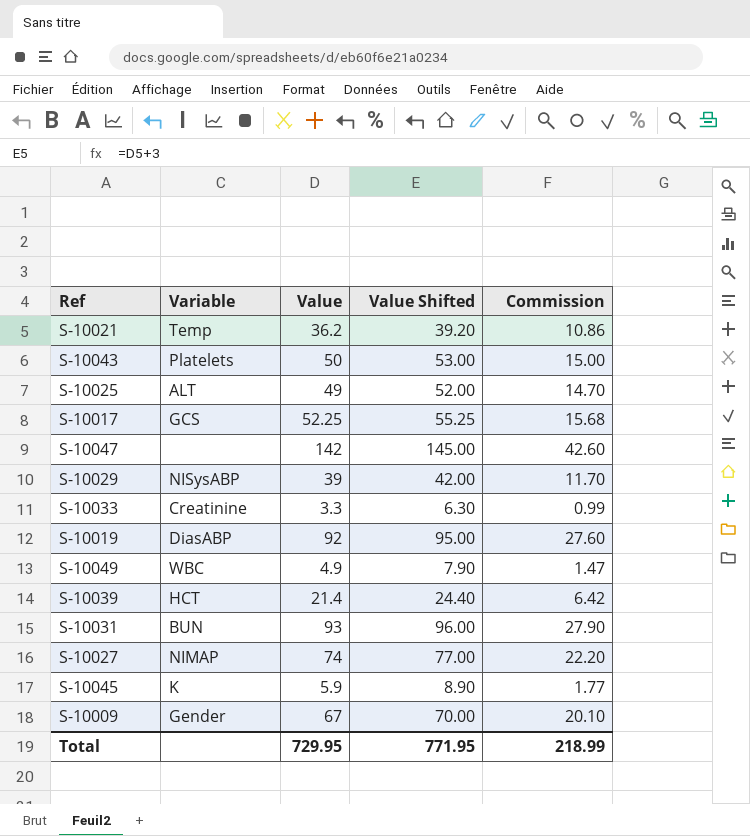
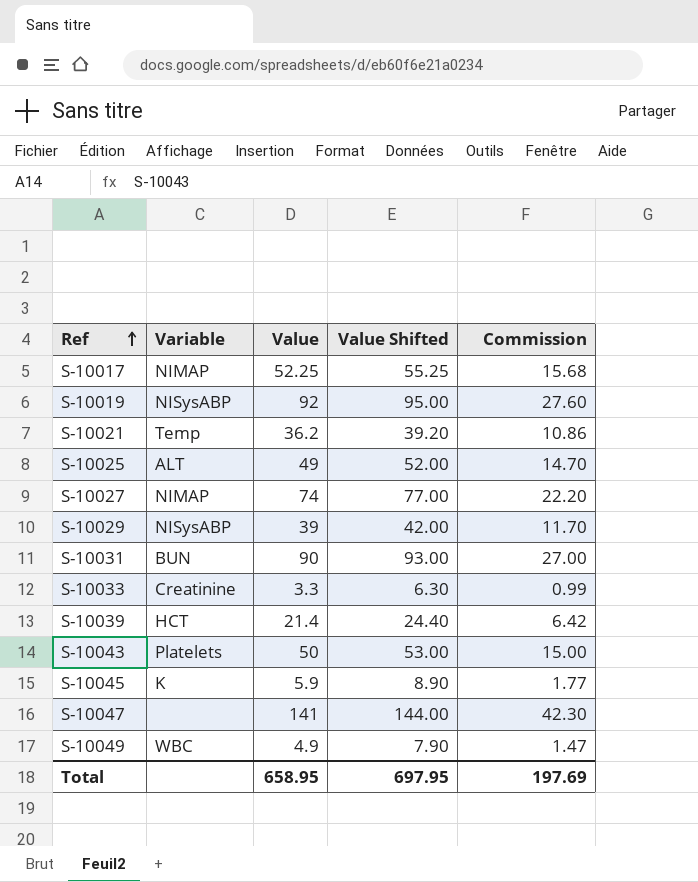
row order: none -> Ref ascending
row S-10009: Gender | 67 | 70.00 | 20.10 -> none
S-10017 | Variable: GCS -> NIMAP
S-10019 | Variable: DiasABP -> NISysABP
S-10031 | Value: 93 -> 90
S-10031 | Value Shifted: 96.00 -> 93.00
S-10031 | Commission: 27.90 -> 27.00
S-10047 | Value: 142 -> 141
S-10047 | Value Shifted: 145.00 -> 144.00
S-10047 | Commission: 42.60 -> 42.30
Total | Value: 729.95 -> 658.95
Total | Value Shifted: 771.95 -> 697.95
Total | Commission: 218.99 -> 197.69

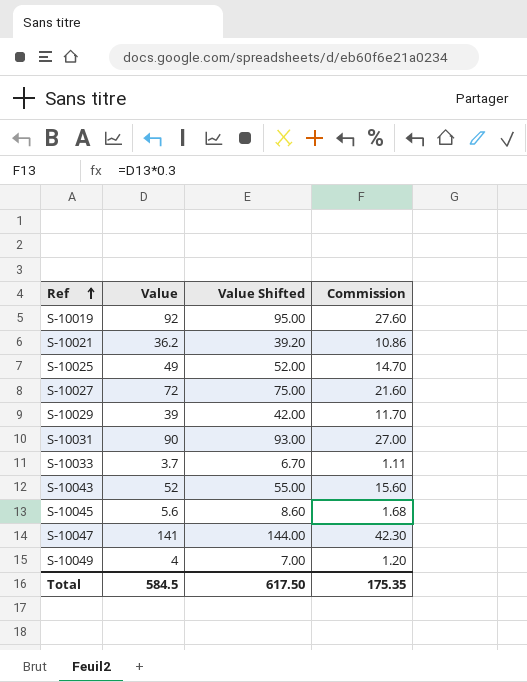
column Variable | position: 2 -> none
row S-10017: NIMAP | 52.25 | 55.25 | 15.68 -> none
row S-10039: HCT | 21.4 | 24.40 | 6.42 -> none
S-10027 | Value: 74 -> 72
S-10027 | Value Shifted: 77.00 -> 75.00
S-10027 | Commission: 22.20 -> 21.60
S-10033 | Value: 3.3 -> 3.7
S-10033 | Value Shifted: 6.30 -> 6.70
S-10033 | Commission: 0.99 -> 1.11
S-10043 | Value: 50 -> 52
S-10043 | Value Shifted: 53.00 -> 55.00
S-10043 | Commission: 15.00 -> 15.60
S-10045 | Value: 5.9 -> 5.6
S-10045 | Value Shifted: 8.90 -> 8.60
S-10045 | Commission: 1.77 -> 1.68
S-10049 | Value: 4.9 -> 4
S-10049 | Value Shifted: 7.90 -> 7.00
S-10049 | Commission: 1.47 -> 1.20
Total | Value: 658.95 -> 584.5
Total | Value Shifted: 697.95 -> 617.50
Total | Commission: 197.69 -> 175.35

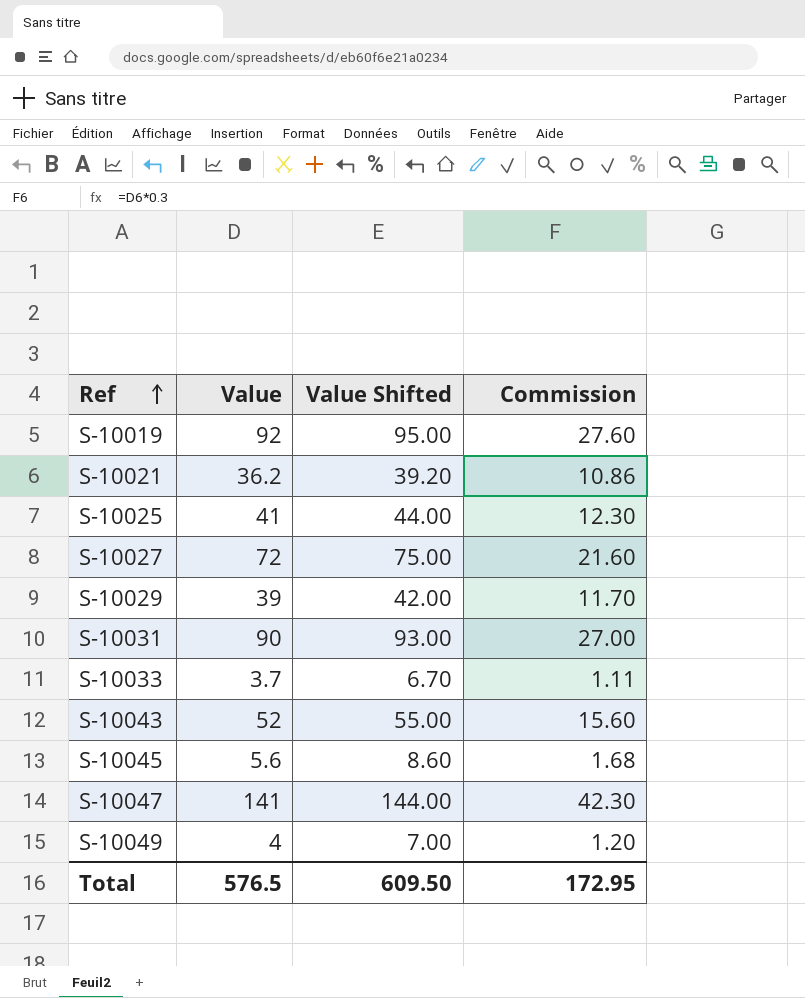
S-10025 | Value: 49 -> 41
S-10025 | Value Shifted: 52.00 -> 44.00
S-10025 | Commission: 14.70 -> 12.30
Total | Value: 584.5 -> 576.5
Total | Value Shifted: 617.50 -> 609.50
Total | Commission: 175.35 -> 172.95

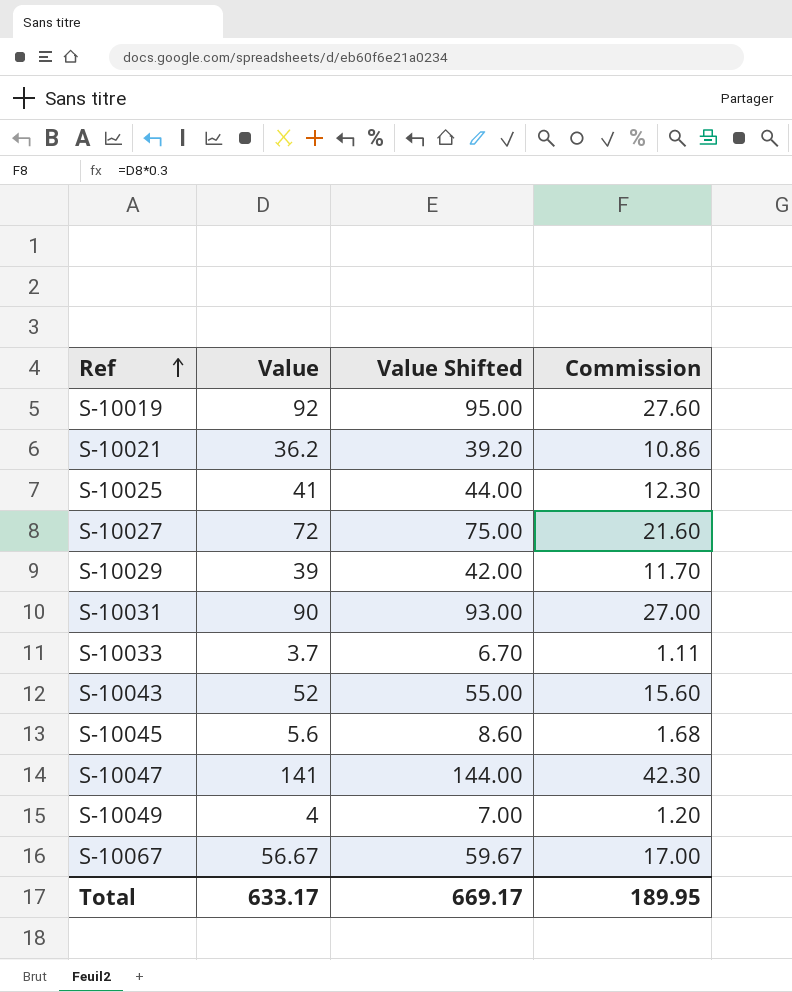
row S-10067: none -> 56.67 | 59.67 | 17.00
Total | Value: 576.5 -> 633.17
Total | Value Shifted: 609.50 -> 669.17
Total | Commission: 172.95 -> 189.95

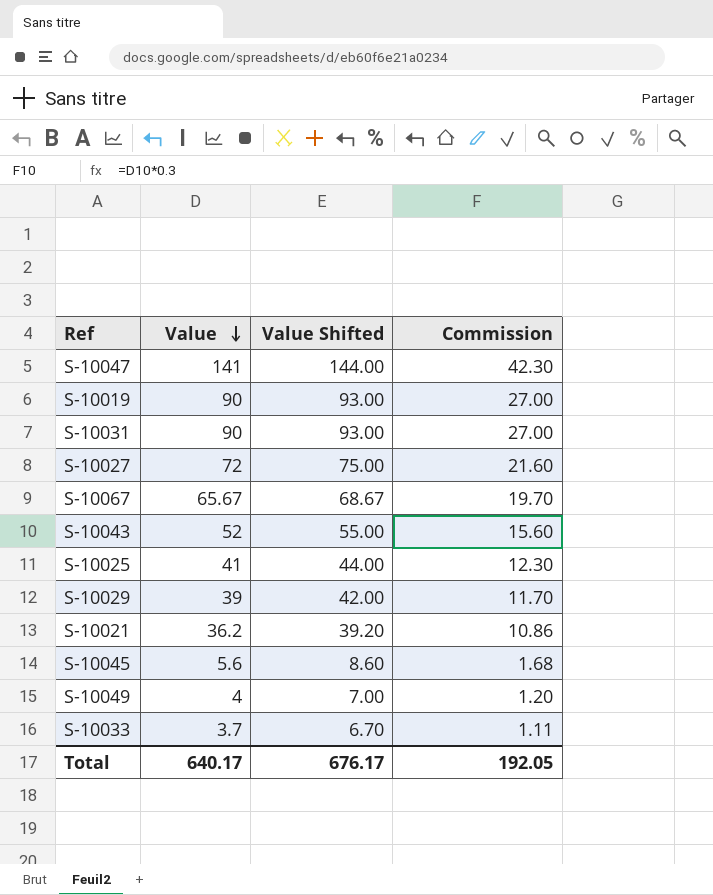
row order: Ref ascending -> Value descending
S-10019 | Value: 92 -> 90
S-10019 | Value Shifted: 95.00 -> 93.00
S-10019 | Commission: 27.60 -> 27.00
S-10067 | Value: 56.67 -> 65.67
S-10067 | Value Shifted: 59.67 -> 68.67
S-10067 | Commission: 17.00 -> 19.70
Total | Value: 633.17 -> 640.17
Total | Value Shifted: 669.17 -> 676.17
Total | Commission: 189.95 -> 192.05

